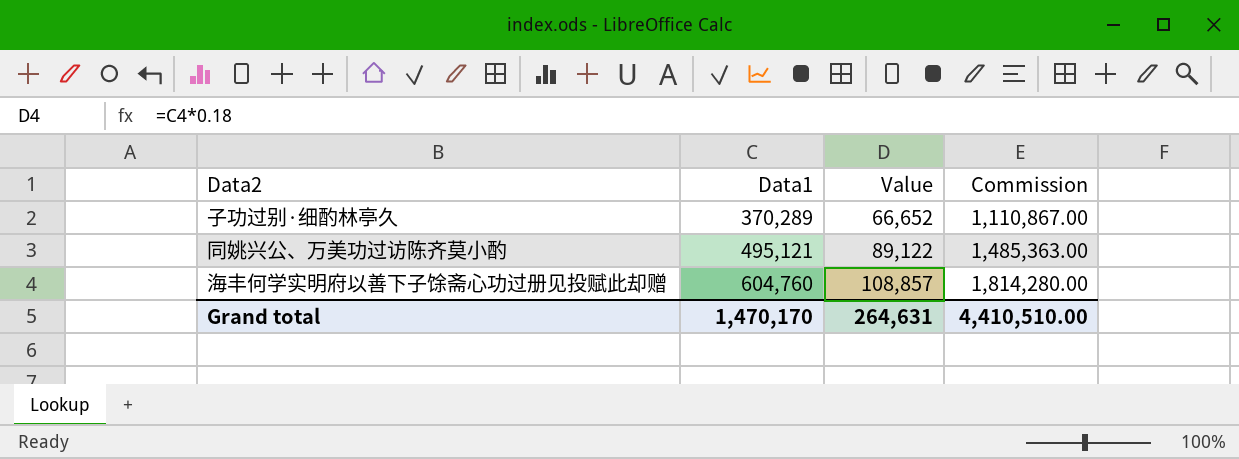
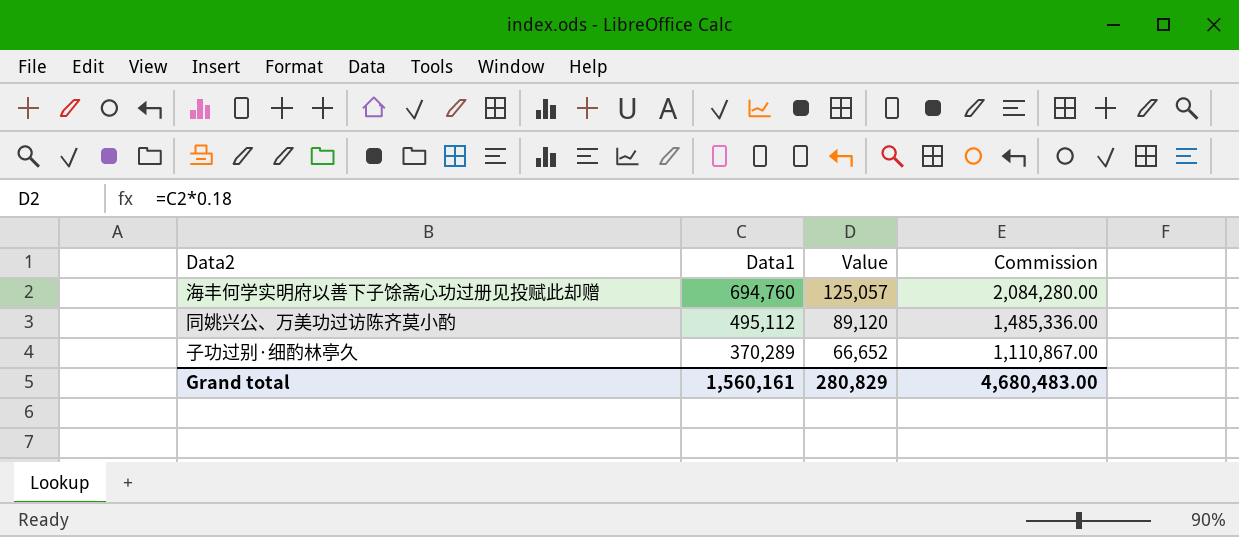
row order: Data1 ascending -> Data1 descending
海丰何学实明府以善下子馀斋心功过册见投赋此却赠 | Data1: 604,760 -> 694,760
海丰何学实明府以善下子馀斋心功过册见投赋此却赠 | Value: 108,857 -> 125,057
海丰何学实明府以善下子馀斋心功过册见投赋此却赠 | Commission: 1,814,280.00 -> 2,084,280.00
同姚兴公、万美功过访陈齐莫小酌 | Data1: 495,121 -> 495,112
同姚兴公、万美功过访陈齐莫小酌 | Value: 89,122 -> 89,120
同姚兴公、万美功过访陈齐莫小酌 | Commission: 1,485,363.00 -> 1,485,336.00
Grand total | Data1: 1,470,170 -> 1,560,161
Grand total | Value: 264,631 -> 280,829
Grand total | Commission: 4,410,510.00 -> 4,680,483.00

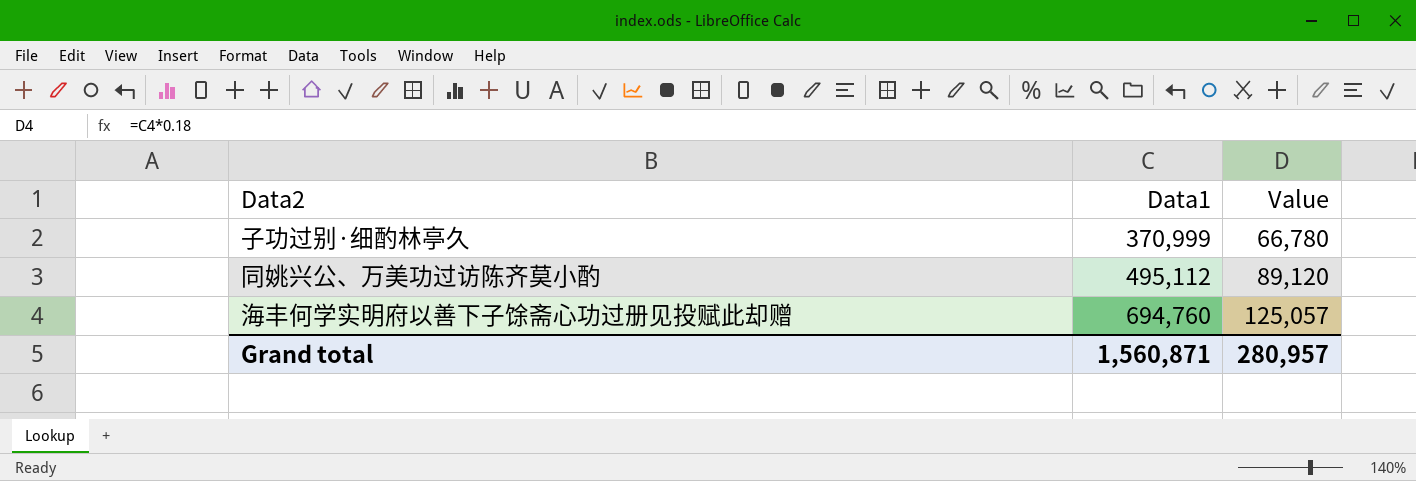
row order: Data1 descending -> Data1 ascending
column Commission | formula: [Data1] * 3 -> none
子功过别·细酌林亭久 | Data1: 370,289 -> 370,999
子功过别·细酌林亭久 | Value: 66,652 -> 66,780
Grand total | Data1: 1,560,161 -> 1,560,871
Grand total | Value: 280,829 -> 280,957

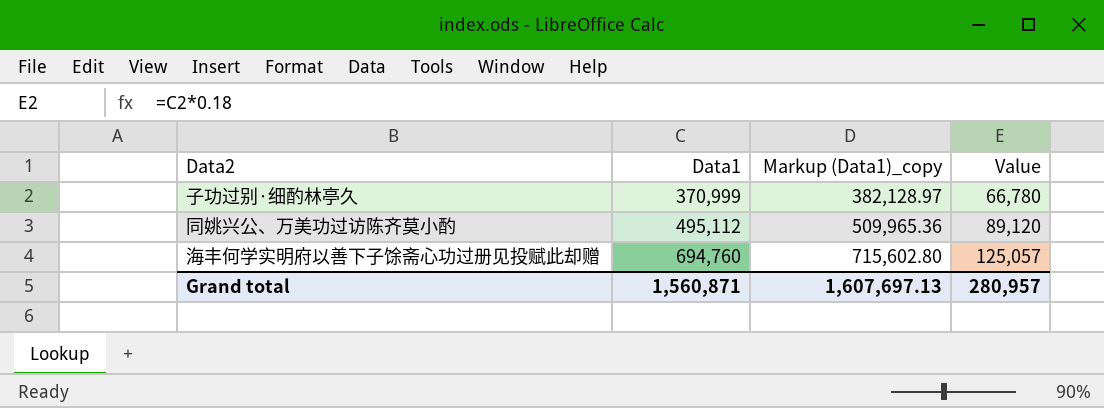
column Markup (Data1)_copy | formula: none -> [Data1] * 1.03

